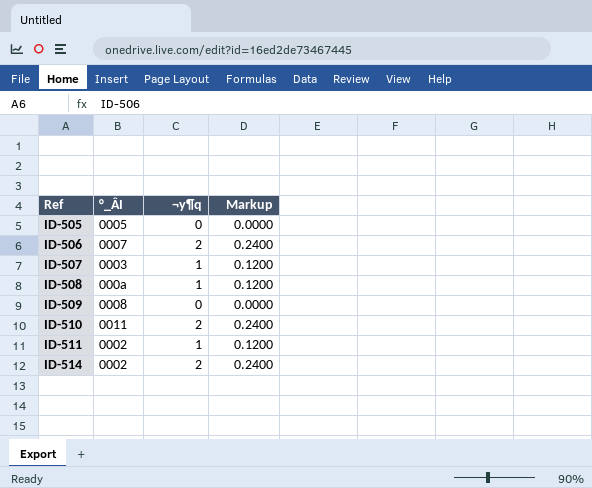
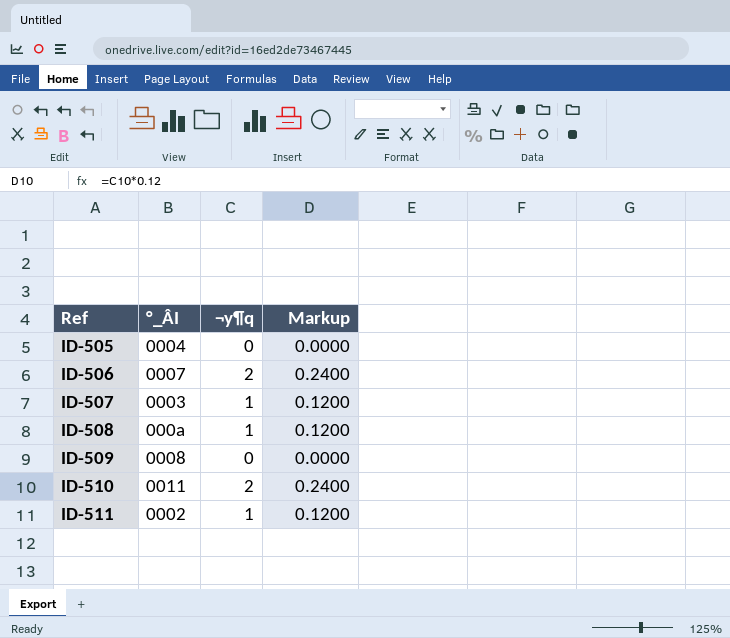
row ID-514: 0002 | 2 | 0.2400 -> none
ID-505 | °_ÂI: 0005 -> 0004

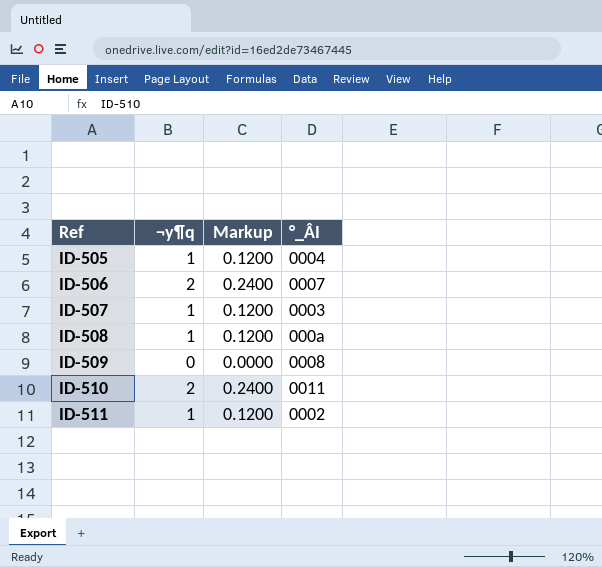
column °_ÂI | position: 2 -> 4
ID-505 | ¬y¶q: 0 -> 1
ID-505 | Markup: 0.0000 -> 0.1200

